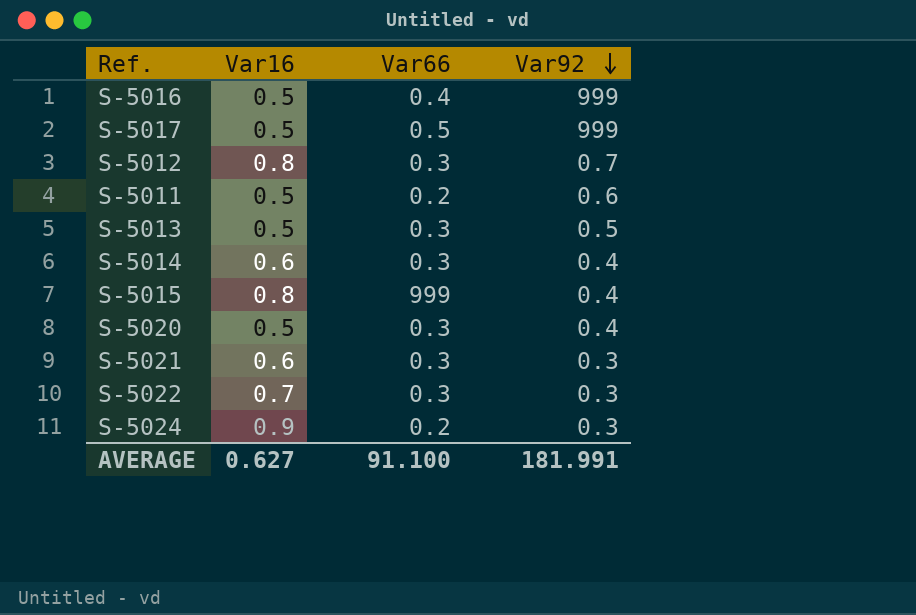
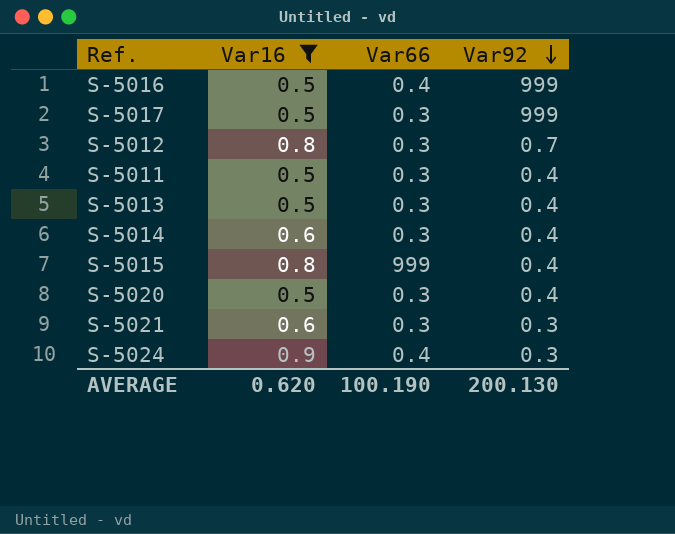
filter: none -> Var16 != 0.7
S-5017 | Var66: 0.5 -> 0.3
S-5011 | Var66: 0.2 -> 0.3
S-5011 | Var92: 0.6 -> 0.4
S-5013 | Var92: 0.5 -> 0.4
S-5024 | Var66: 0.2 -> 0.4
AVERAGE | Var16: 0.627 -> 0.620
AVERAGE | Var66: 91.100 -> 100.190
AVERAGE | Var92: 181.991 -> 200.130

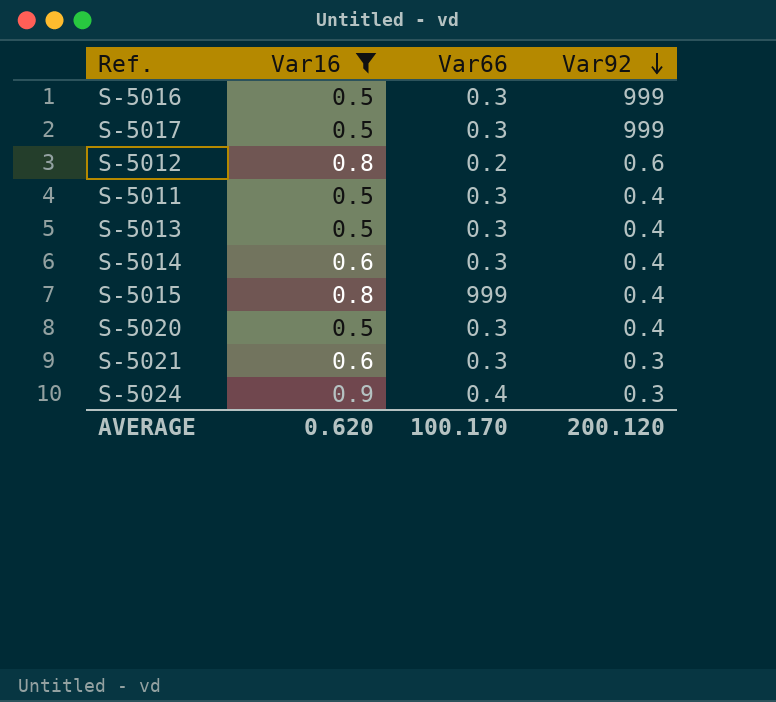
S-5016 | Var66: 0.4 -> 0.3
S-5012 | Var66: 0.3 -> 0.2
S-5012 | Var92: 0.7 -> 0.6
AVERAGE | Var66: 100.190 -> 100.170
AVERAGE | Var92: 200.130 -> 200.120

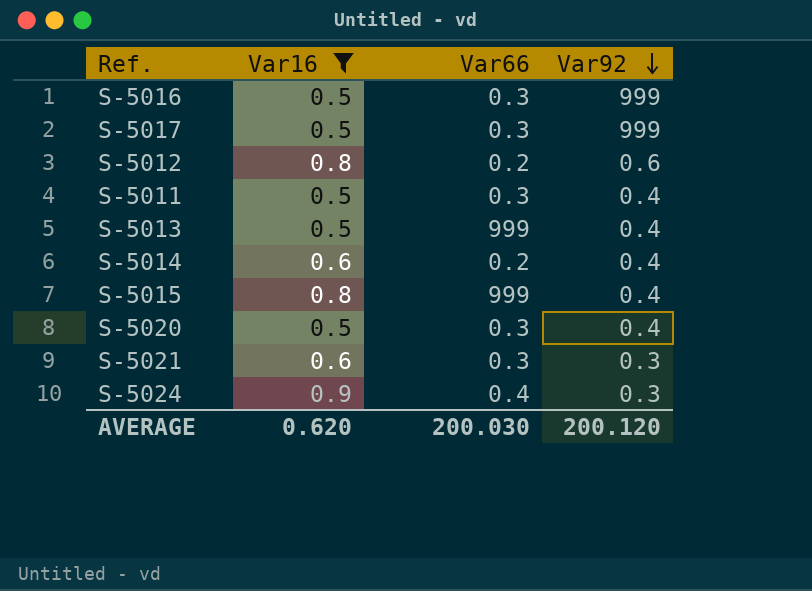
S-5013 | Var66: 0.3 -> 999
S-5014 | Var66: 0.3 -> 0.2
AVERAGE | Var66: 100.170 -> 200.030

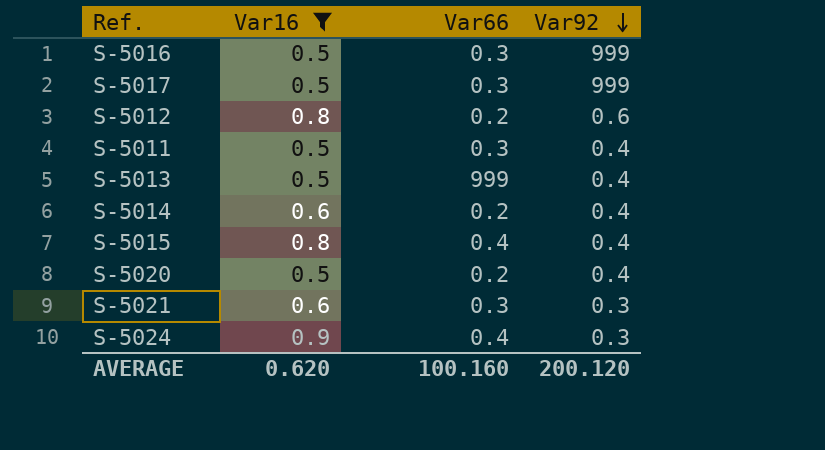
S-5015 | Var66: 999 -> 0.4
S-5020 | Var66: 0.3 -> 0.2
AVERAGE | Var66: 200.030 -> 100.160

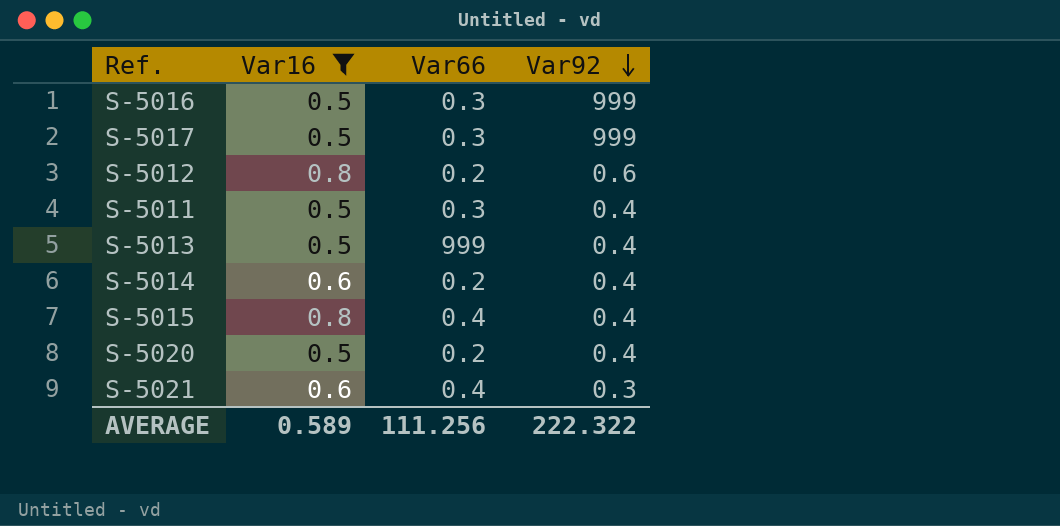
row S-5024: 0.9 | 0.4 | 0.3 -> none
S-5021 | Var66: 0.3 -> 0.4
AVERAGE | Var16: 0.620 -> 0.589
AVERAGE | Var66: 100.160 -> 111.256
AVERAGE | Var92: 200.120 -> 222.322

